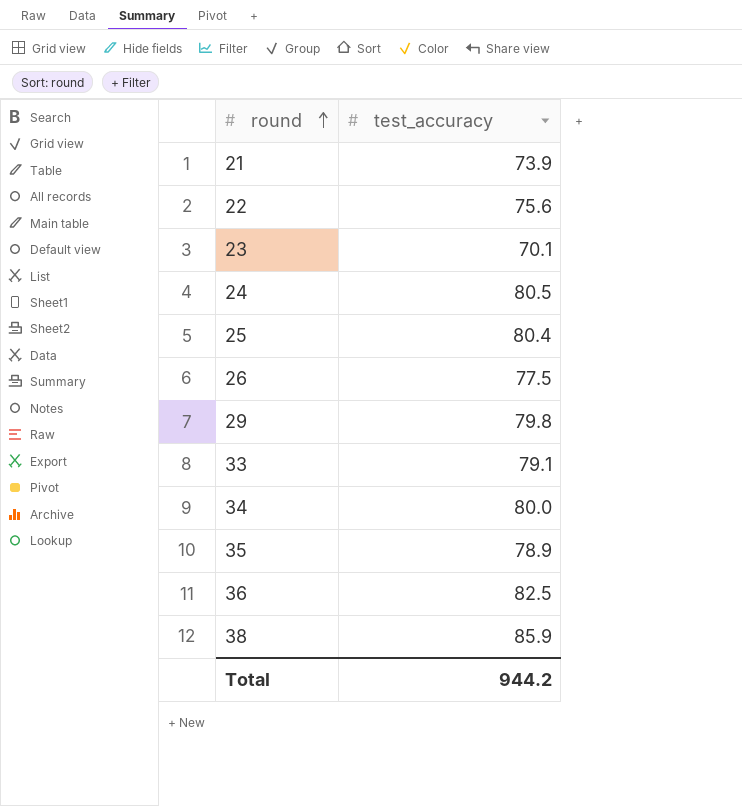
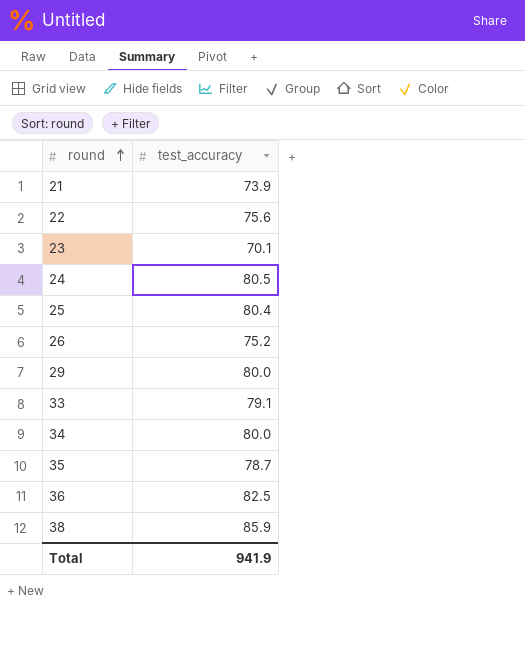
26 | test_accuracy: 77.5 -> 75.2
29 | test_accuracy: 79.8 -> 80.0
35 | test_accuracy: 78.9 -> 78.7
Total | test_accuracy: 944.2 -> 941.9

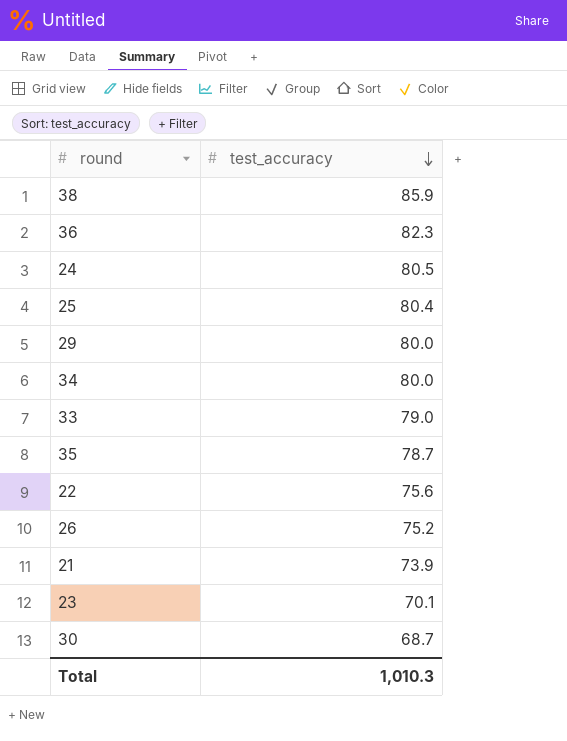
row order: round ascending -> test_accuracy descending
36 | test_accuracy: 82.5 -> 82.3
33 | test_accuracy: 79.1 -> 79.0
row 30: none -> 68.7
Total | test_accuracy: 941.9 -> 1,010.3

